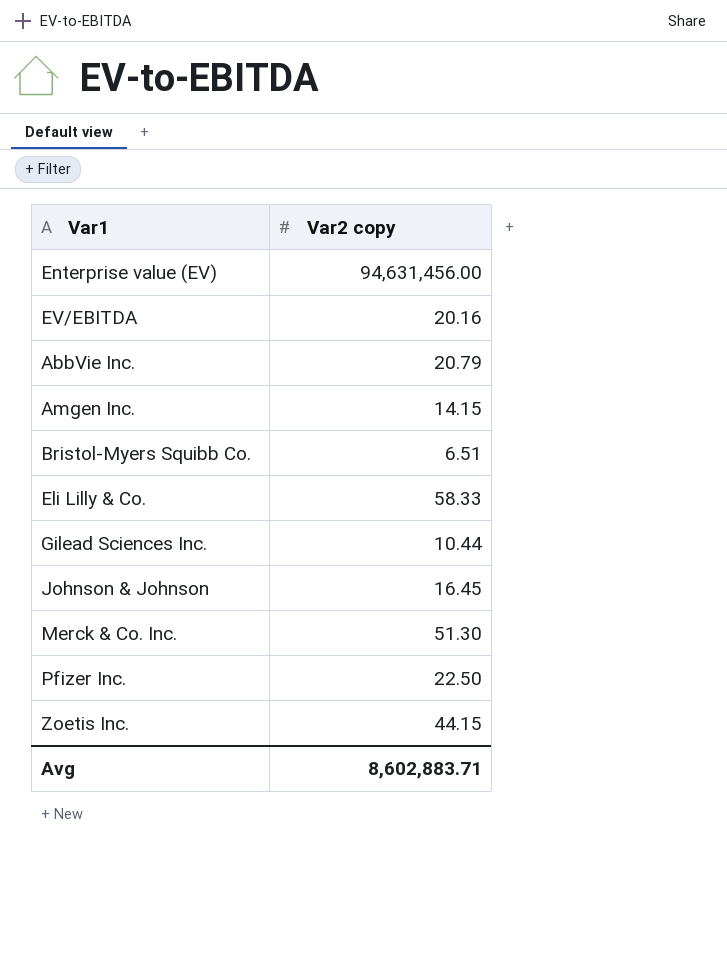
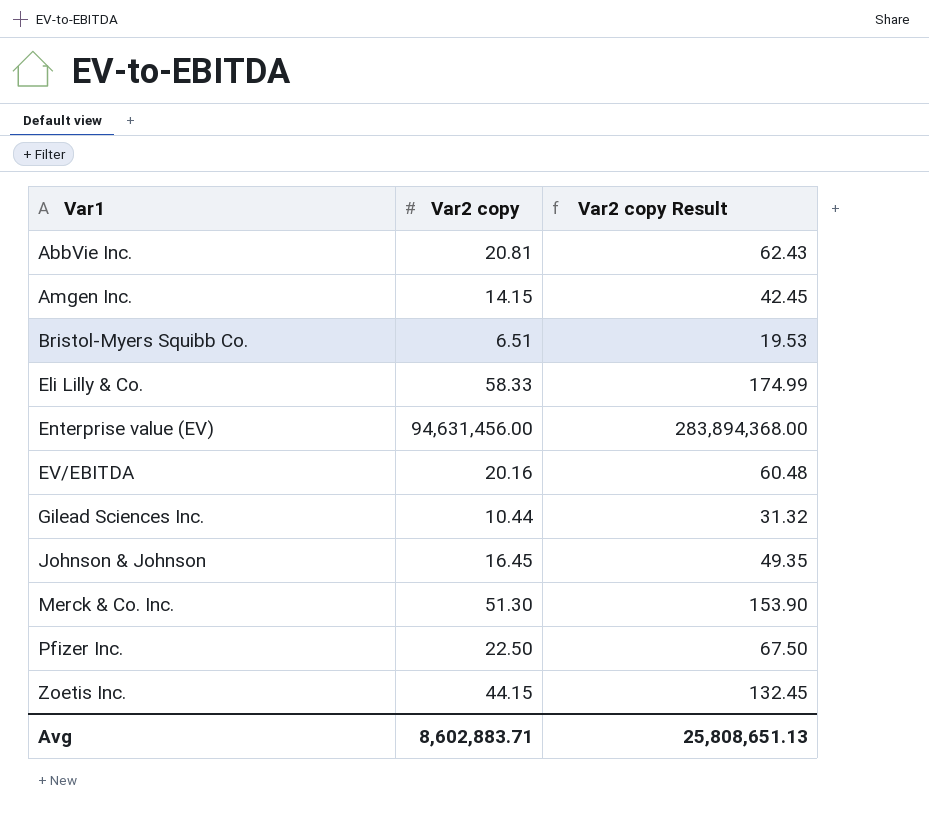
row order: none -> Var1 ascending
column Var2 copy Result | formula: none -> [Var2 copy] * 3
AbbVie Inc. | Var2 copy: 20.79 -> 20.81

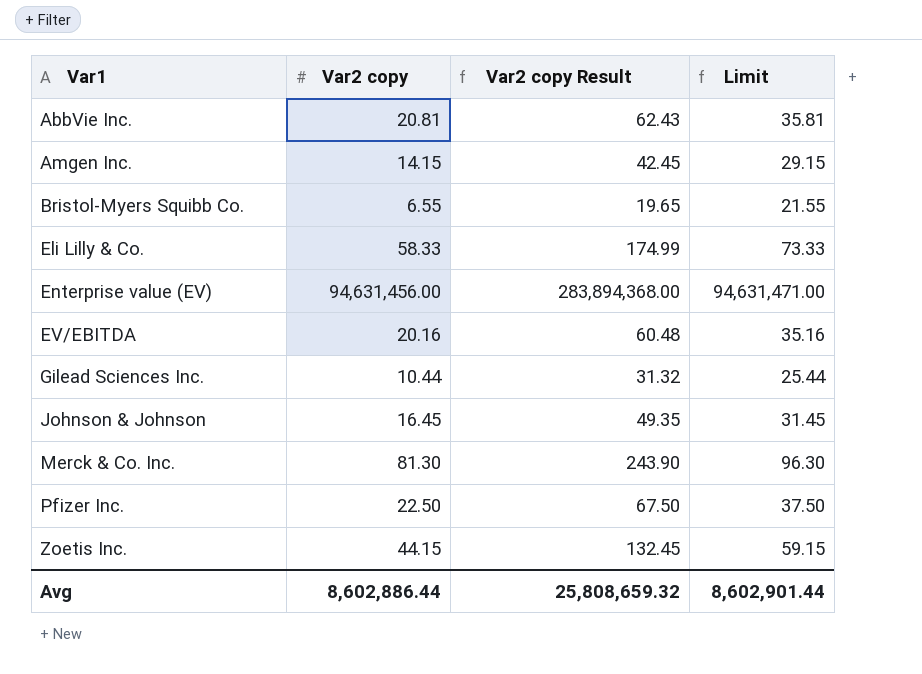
column Limit | formula: none -> [Var2 copy] + 15
Bristol-Myers Squibb Co. | Var2 copy: 6.51 -> 6.55
Bristol-Myers Squibb Co. | Var2 copy Result: 19.53 -> 19.65
Merck & Co. Inc. | Var2 copy: 51.30 -> 81.30
Merck & Co. Inc. | Var2 copy Result: 153.90 -> 243.90
Avg | Var2 copy: 8,602,883.71 -> 8,602,886.44
Avg | Var2 copy Result: 25,808,651.13 -> 25,808,659.32

